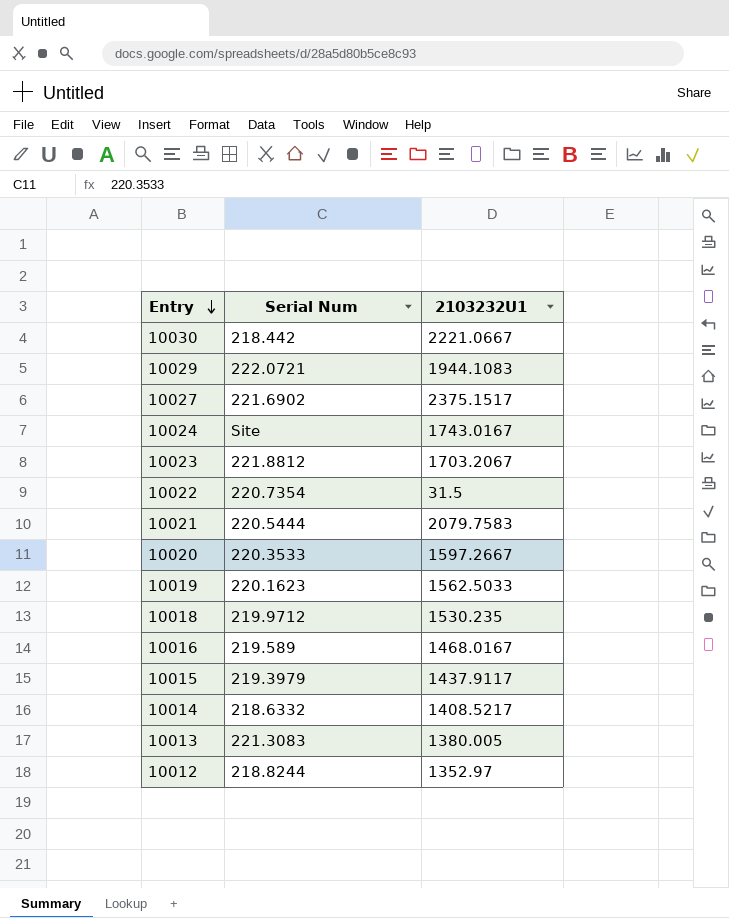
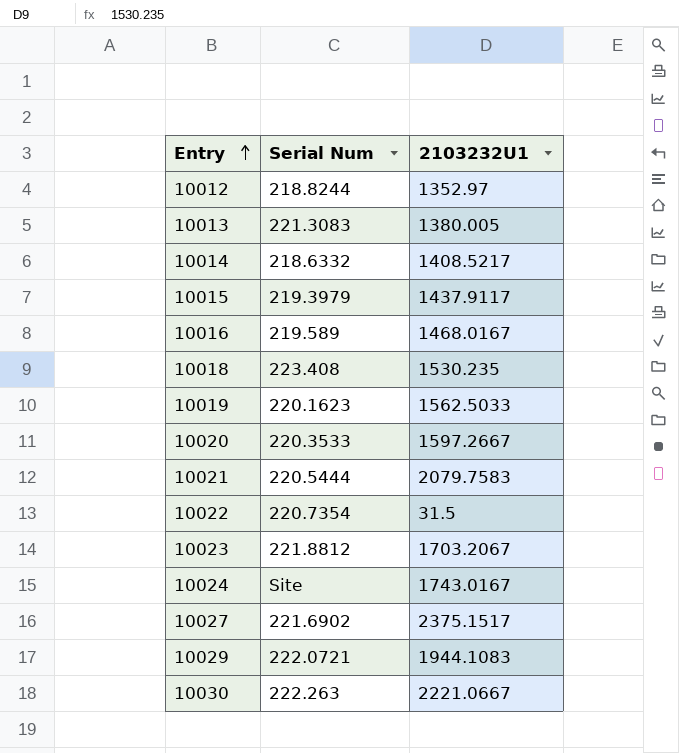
row order: Entry descending -> Entry ascending
10018 | Serial Num: 219.9712 -> 223.408
10030 | Serial Num: 218.442 -> 222.263

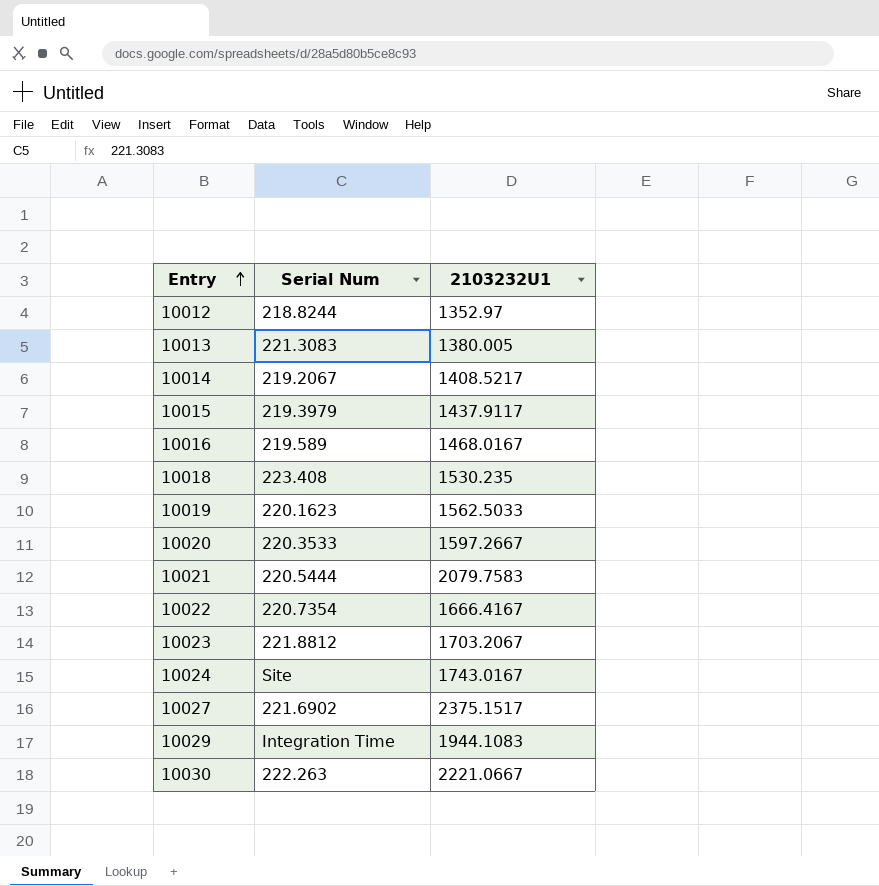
10014 | Serial Num: 218.6332 -> 219.2067
10022 | 2103232U1: 31.5 -> 1666.4167
10029 | Serial Num: 222.0721 -> Integration Time

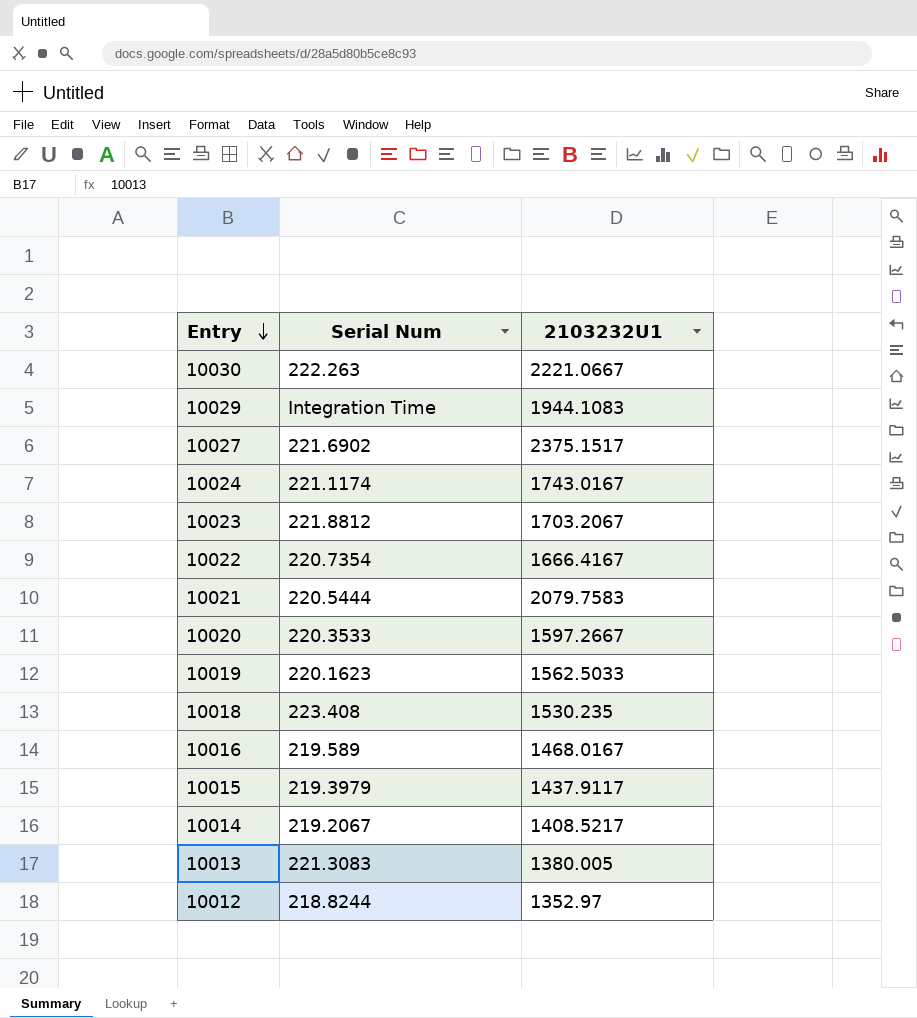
row order: Entry ascending -> Entry descending
10024 | Serial Num: Site -> 221.1174

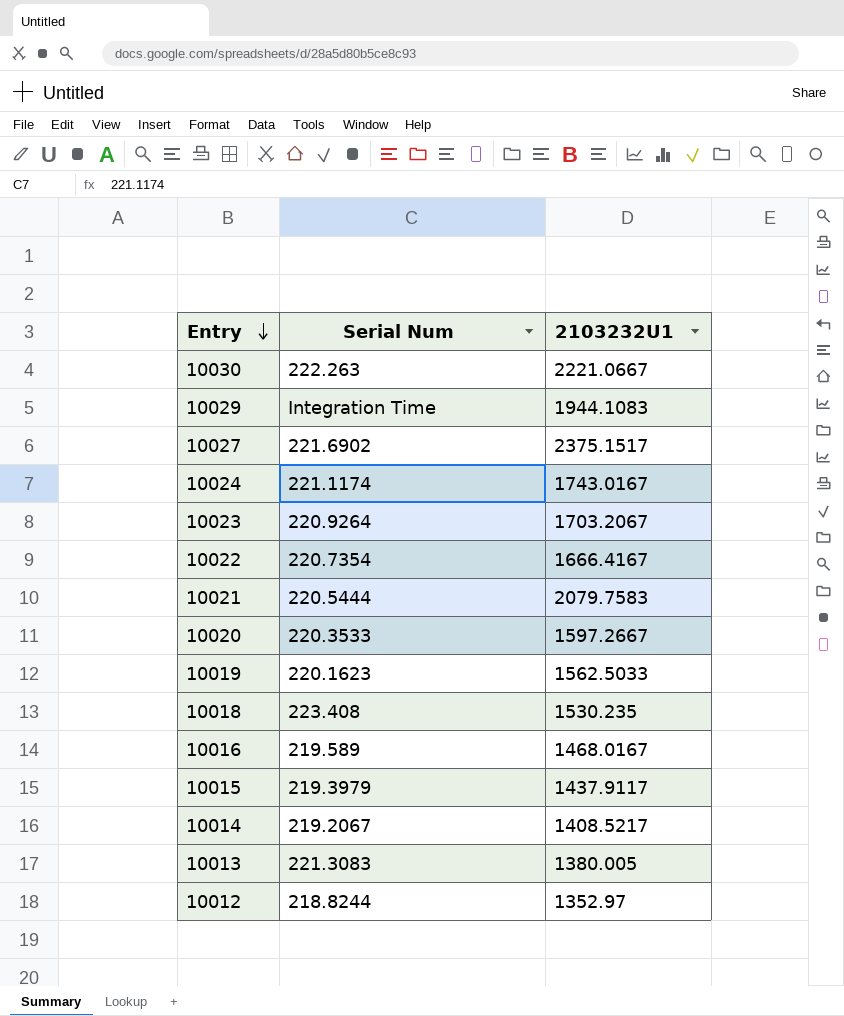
10023 | Serial Num: 221.8812 -> 220.9264

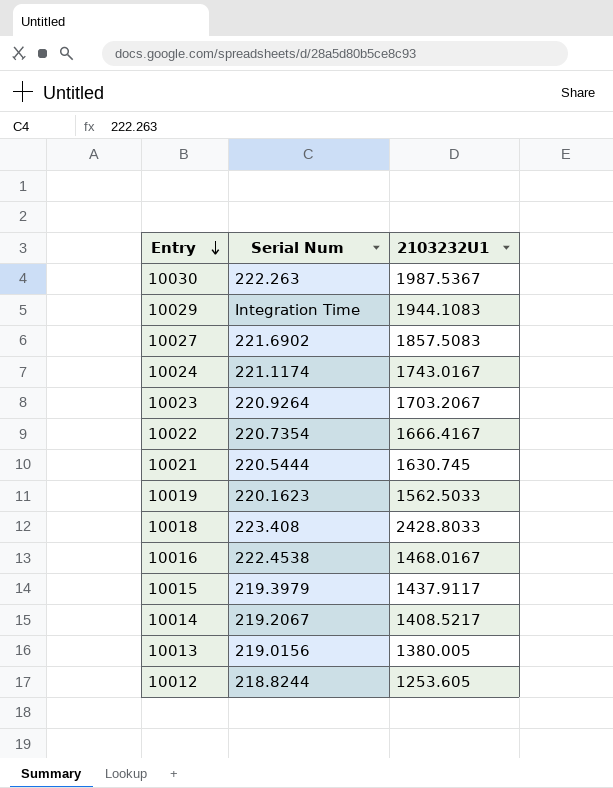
row 10020: 220.3533 | 1597.2667 -> none
10030 | 2103232U1: 2221.0667 -> 1987.5367
10027 | 2103232U1: 2375.1517 -> 1857.5083
10021 | 2103232U1: 2079.7583 -> 1630.745
10018 | 2103232U1: 1530.235 -> 2428.8033
10016 | Serial Num: 219.589 -> 222.4538
10013 | Serial Num: 221.3083 -> 219.0156
10012 | 2103232U1: 1352.97 -> 1253.605

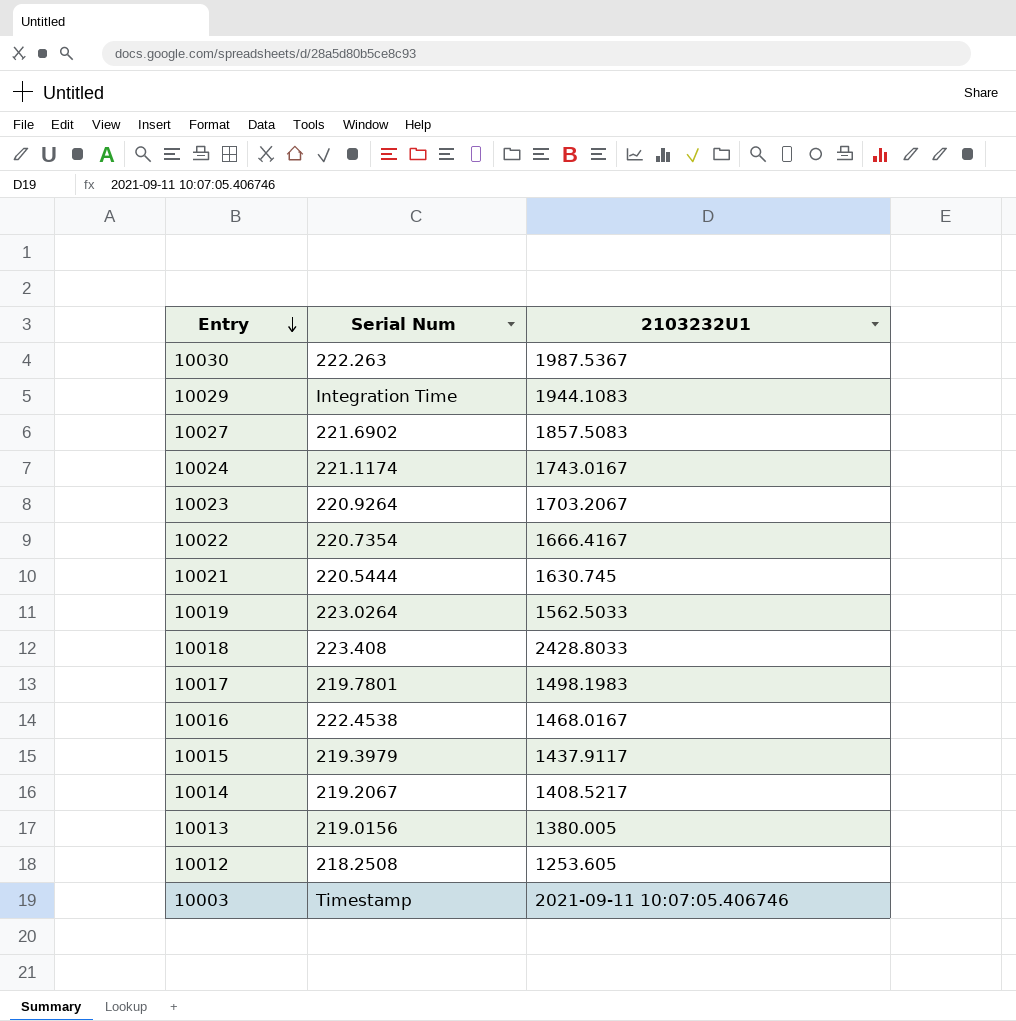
10019 | Serial Num: 220.1623 -> 223.0264
row 10017: none -> 219.7801 | 1498.1983
10012 | Serial Num: 218.8244 -> 218.2508
row 10003: none -> Timestamp | 2021-09-11 10:07:05.406746

